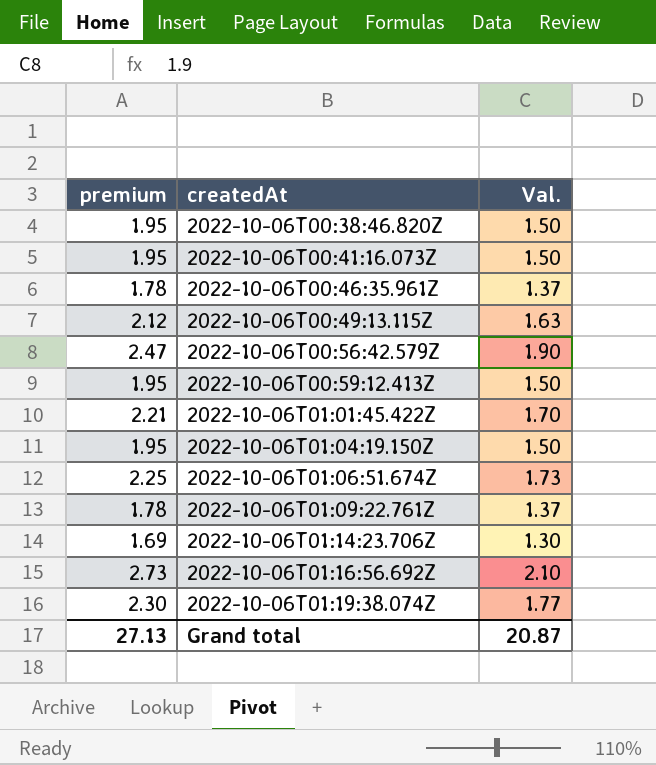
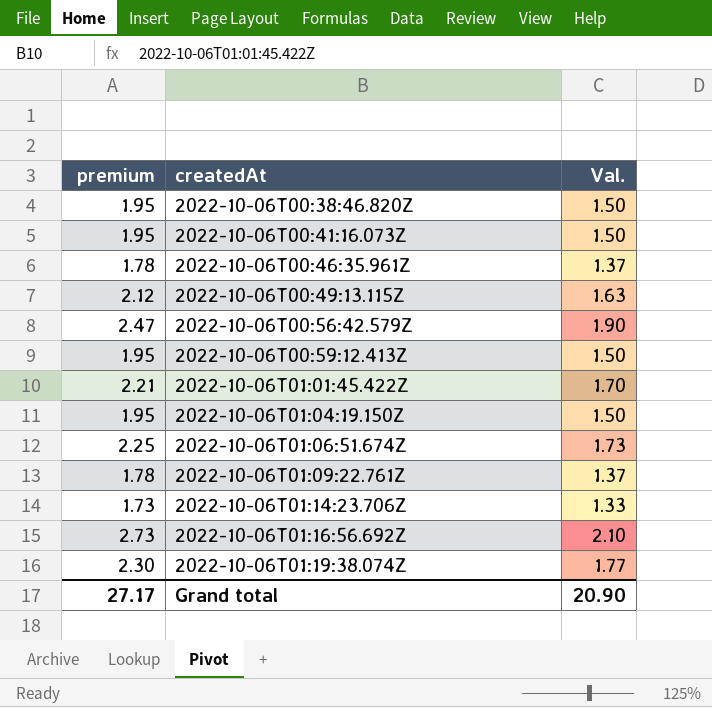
2022-10-06T01:14:23.706Z | premium: 1.69 -> 1.73
2022-10-06T01:14:23.706Z | Val.: 1.30 -> 1.33
Grand total | premium: 27.13 -> 27.17
Grand total | Val.: 20.87 -> 20.90

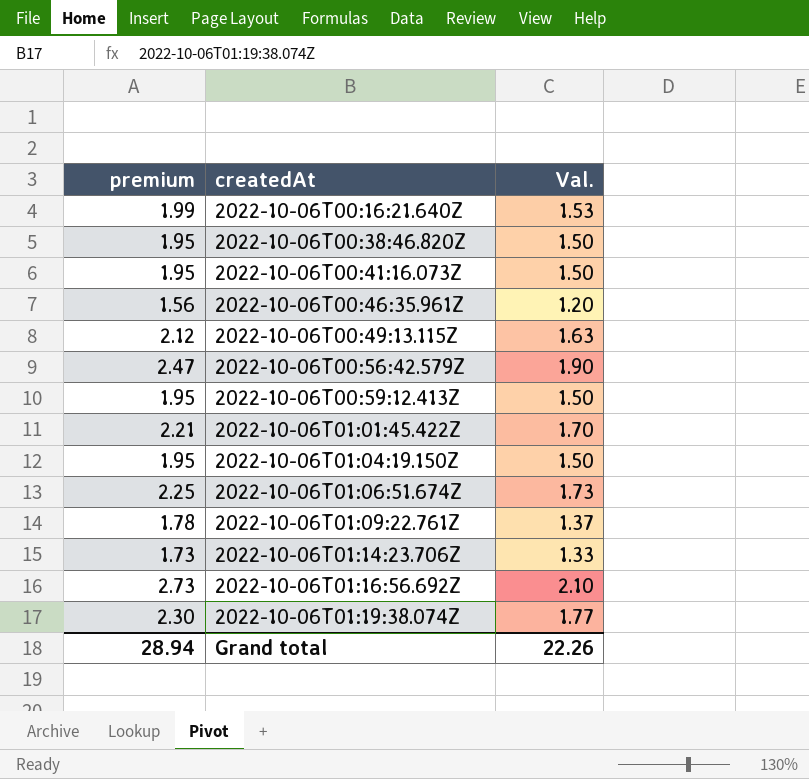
row 2022-10-06T00:16:21.640Z: none -> 1.99 | 1.53
2022-10-06T00:46:35.961Z | premium: 1.78 -> 1.56
2022-10-06T00:46:35.961Z | Val.: 1.37 -> 1.20
Grand total | premium: 27.17 -> 28.94
Grand total | Val.: 20.90 -> 22.26

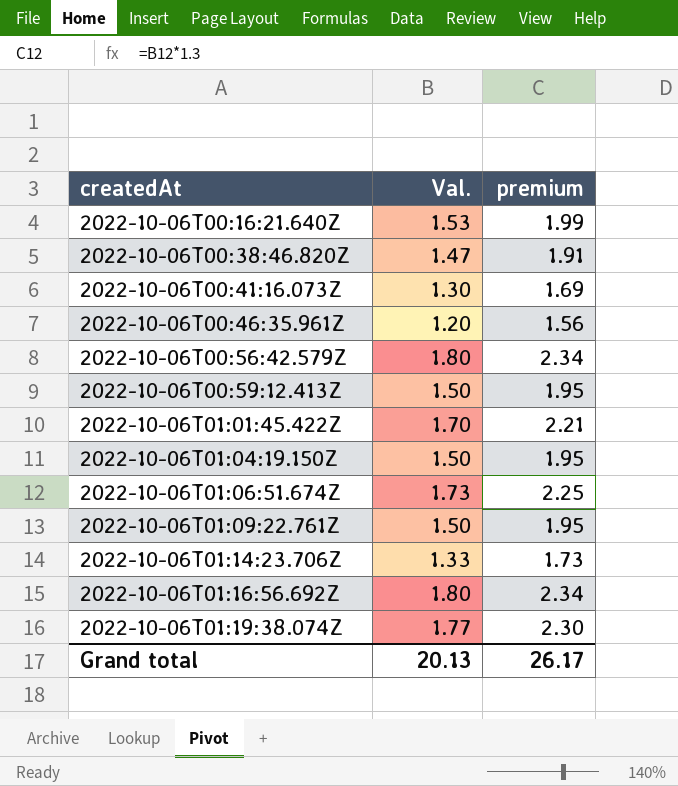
column premium | position: 1 -> 3
row 2022-10-06T00:49:13.115Z: 2.12 | 1.63 -> none
2022-10-06T00:38:46.820Z | Val.: 1.50 -> 1.47
2022-10-06T00:38:46.820Z | premium: 1.95 -> 1.91
2022-10-06T00:41:16.073Z | Val.: 1.50 -> 1.30
2022-10-06T00:41:16.073Z | premium: 1.95 -> 1.69
2022-10-06T00:56:42.579Z | Val.: 1.90 -> 1.80
2022-10-06T00:56:42.579Z | premium: 2.47 -> 2.34
2022-10-06T01:09:22.761Z | Val.: 1.37 -> 1.50
2022-10-06T01:09:22.761Z | premium: 1.78 -> 1.95
2022-10-06T01:16:56.692Z | Val.: 2.10 -> 1.80
2022-10-06T01:16:56.692Z | premium: 2.73 -> 2.34
Grand total | Val.: 22.26 -> 20.13
Grand total | premium: 28.94 -> 26.17

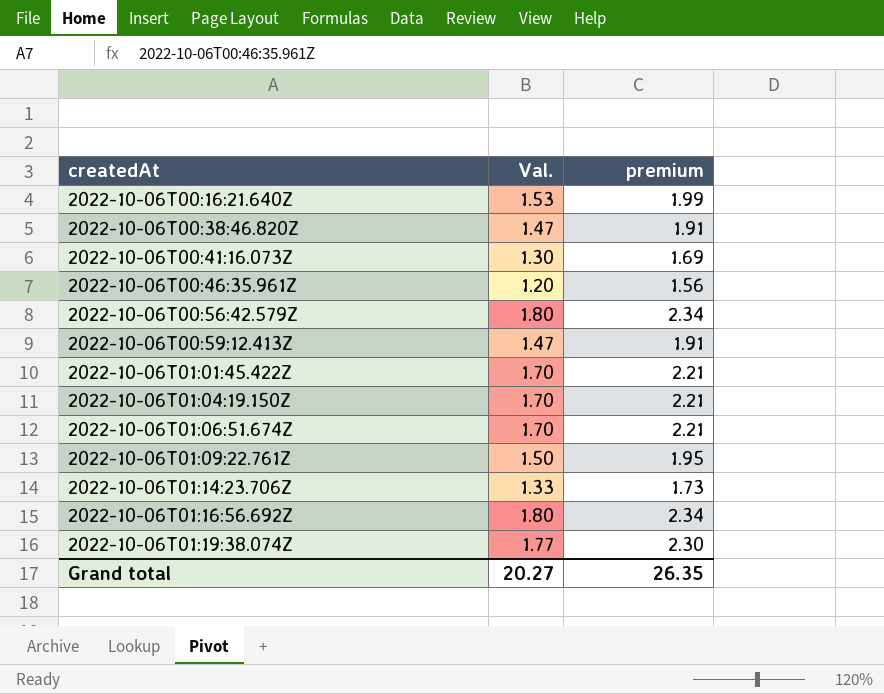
2022-10-06T00:59:12.413Z | Val.: 1.50 -> 1.47
2022-10-06T00:59:12.413Z | premium: 1.95 -> 1.91
2022-10-06T01:04:19.150Z | Val.: 1.50 -> 1.70
2022-10-06T01:04:19.150Z | premium: 1.95 -> 2.21
2022-10-06T01:06:51.674Z | Val.: 1.73 -> 1.70
2022-10-06T01:06:51.674Z | premium: 2.25 -> 2.21
Grand total | Val.: 20.13 -> 20.27
Grand total | premium: 26.17 -> 26.35

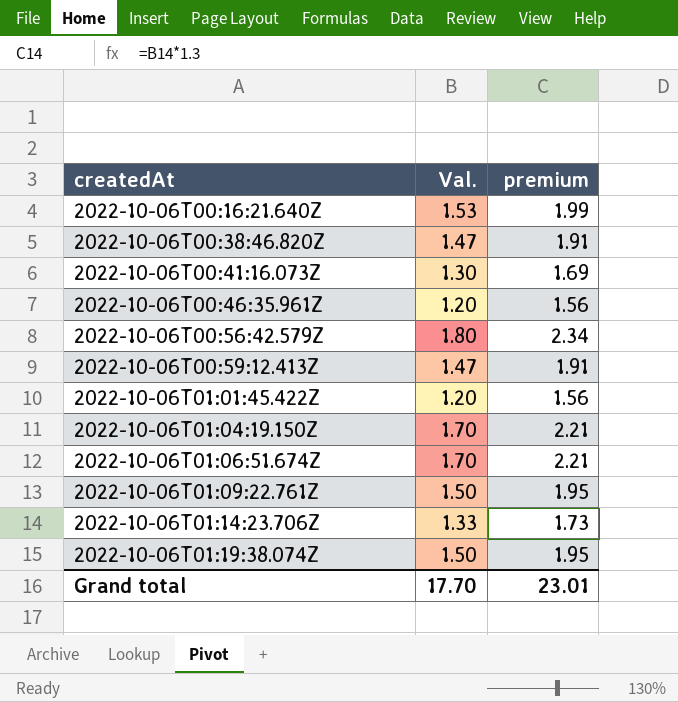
row 2022-10-06T01:16:56.692Z: 1.80 | 2.34 -> none
2022-10-06T01:01:45.422Z | Val.: 1.70 -> 1.20
2022-10-06T01:01:45.422Z | premium: 2.21 -> 1.56
2022-10-06T01:19:38.074Z | Val.: 1.77 -> 1.50
2022-10-06T01:19:38.074Z | premium: 2.30 -> 1.95
Grand total | Val.: 20.27 -> 17.70
Grand total | premium: 26.35 -> 23.01

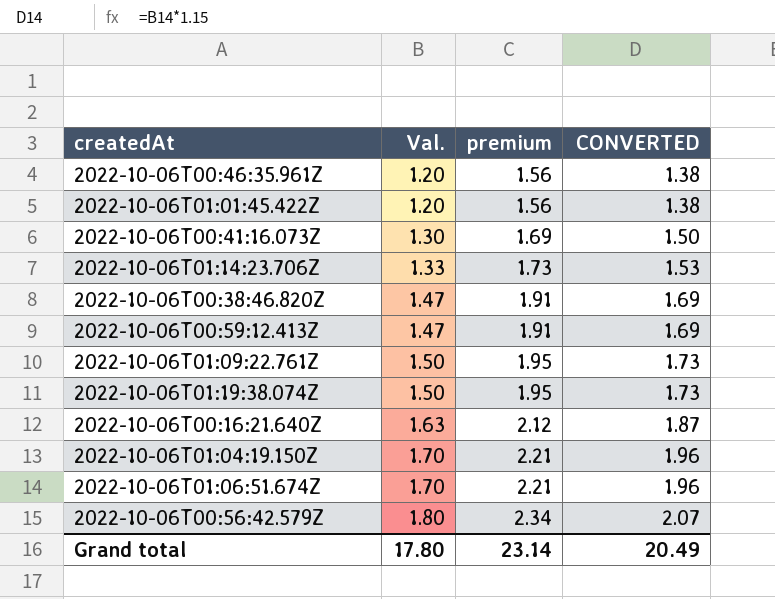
row order: createdAt ascending -> Val. ascending
column CONVERTED | formula: none -> [Val.] * 1.15
2022-10-06T00:16:21.640Z | Val.: 1.53 -> 1.63
2022-10-06T00:16:21.640Z | premium: 1.99 -> 2.12
Grand total | Val.: 17.70 -> 17.80
Grand total | premium: 23.01 -> 23.14

